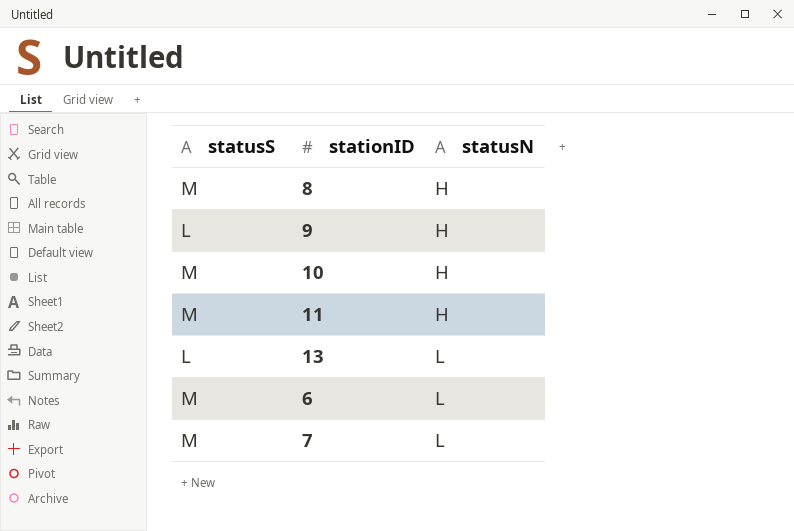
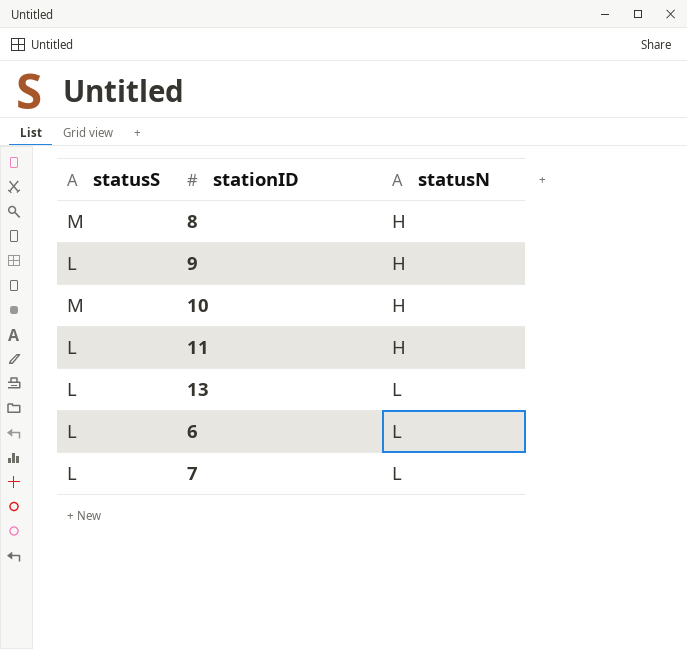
11 | statusS: M -> L
6 | statusS: M -> L
7 | statusS: M -> L

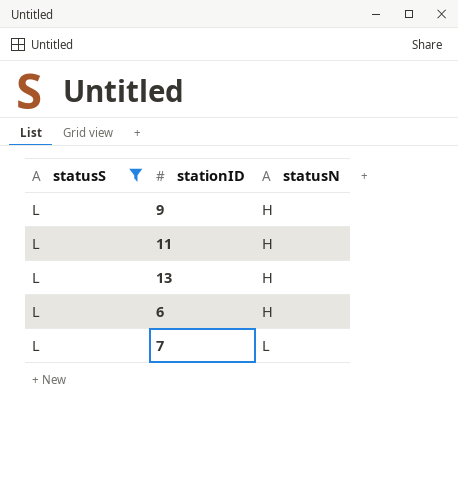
filter: none -> statusS = L
13 | statusN: L -> H
6 | statusN: L -> H

